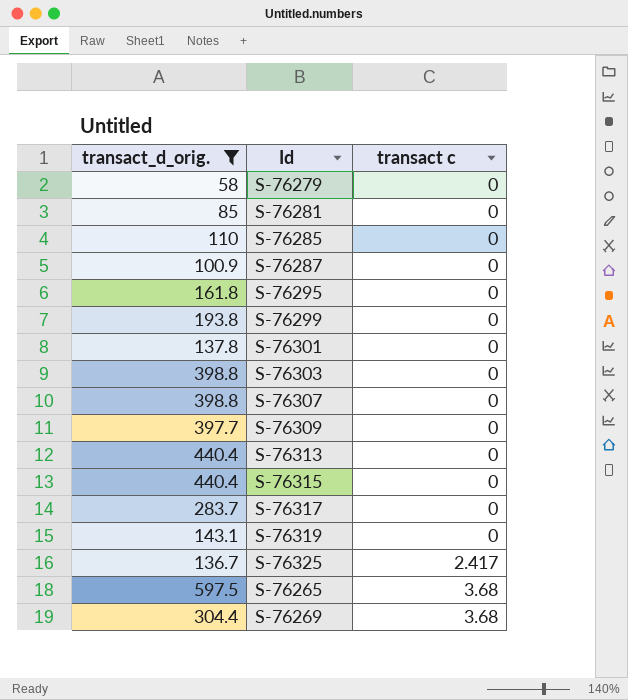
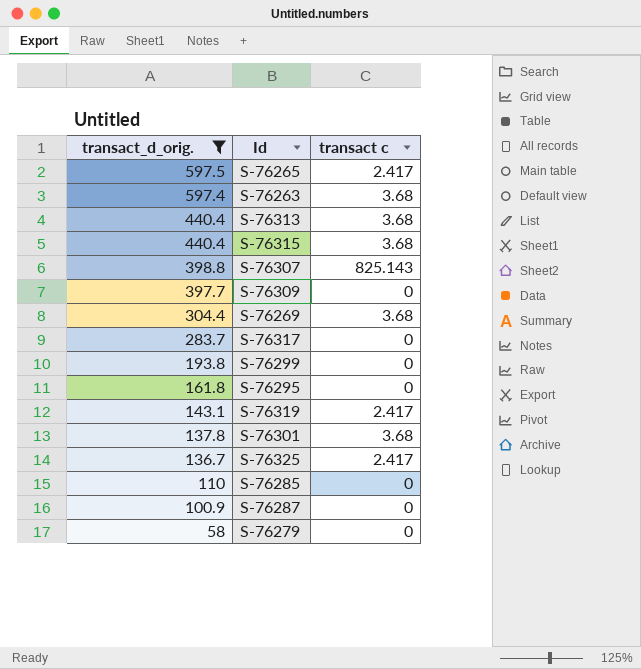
row order: transact c ascending -> transact_d_orig. descending
row S-76281: 85 | 0 -> none
row S-76303: 398.8 | 0 -> none
S-76265 | transact c: 3.68 -> 2.417
row S-76263: none -> 597.4 | 3.68
S-76313 | transact c: 0 -> 3.68
S-76315 | transact c: 0 -> 3.68
S-76307 | transact c: 0 -> 825.143
S-76319 | transact c: 0 -> 2.417
S-76301 | transact c: 0 -> 3.68

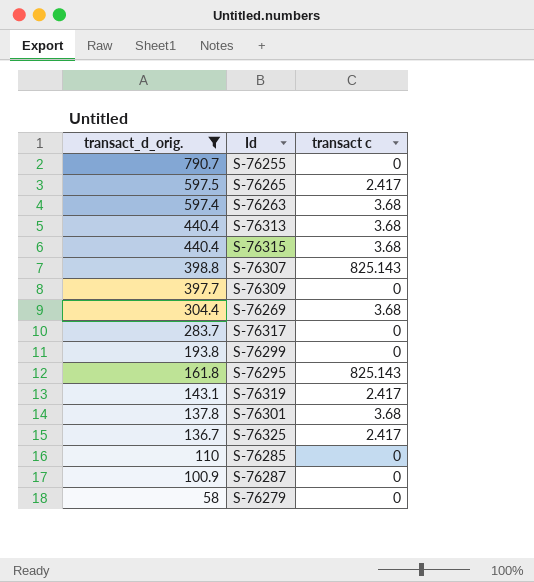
row S-76255: none -> 790.7 | 0
S-76295 | transact c: 0 -> 825.143

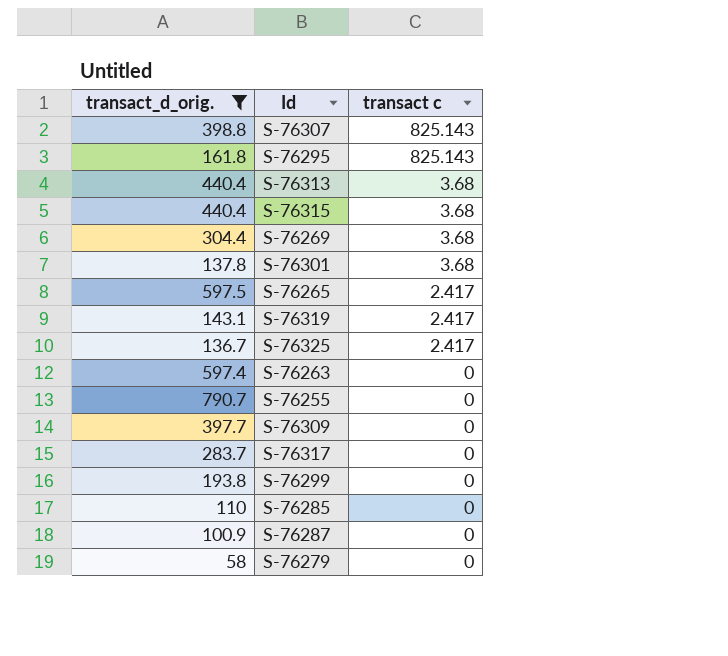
row order: transact_d_orig. descending -> transact c descending
S-76263 | transact c: 3.68 -> 0

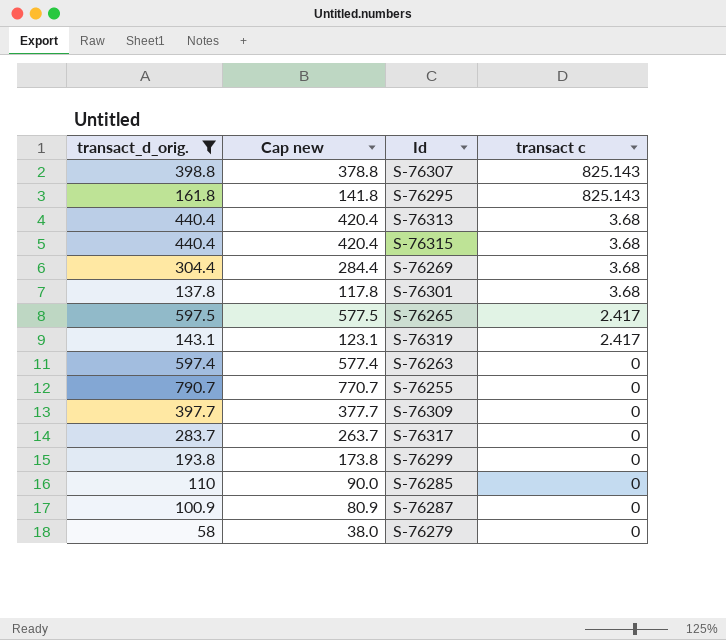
column Cap new | formula: none -> [transact_d_orig.] - 20
row S-76325: 136.7 | 2.417 -> none

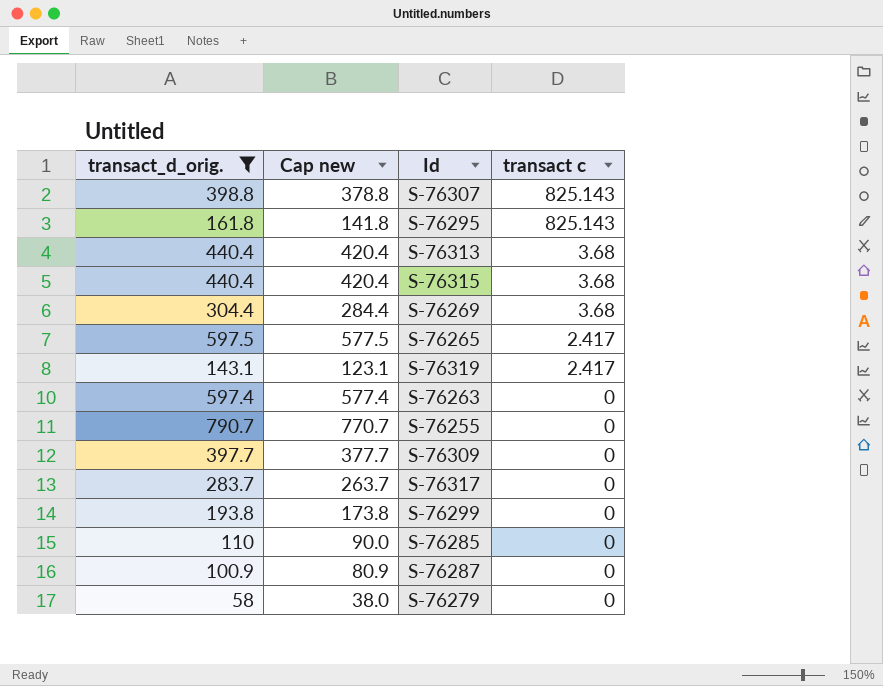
row S-76301: 137.8 | 117.8 | 3.68 -> none

